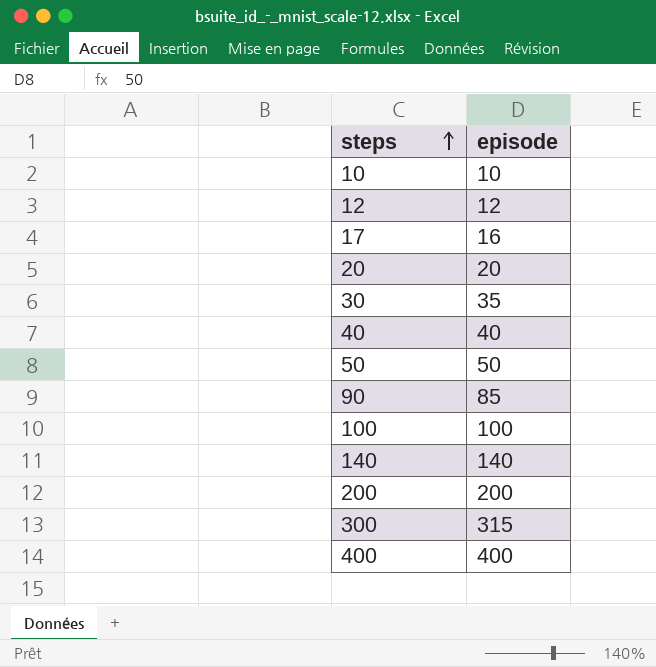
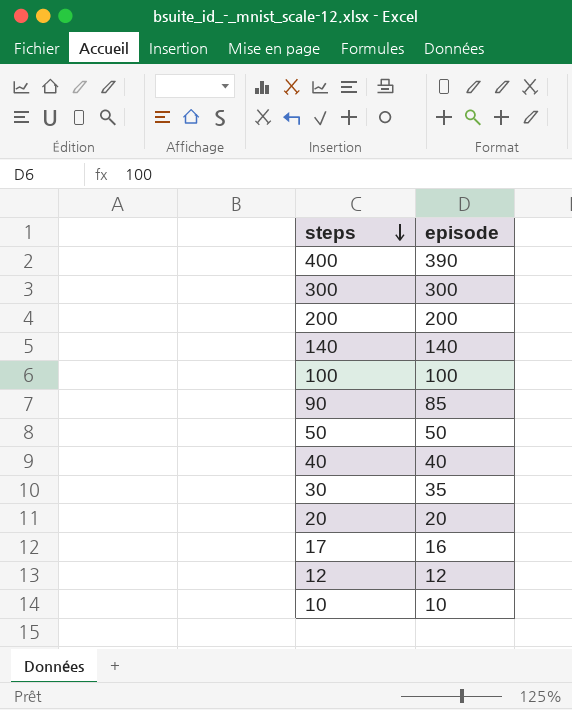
row order: steps ascending -> steps descending
400 | episode: 400 -> 390
300 | episode: 315 -> 300

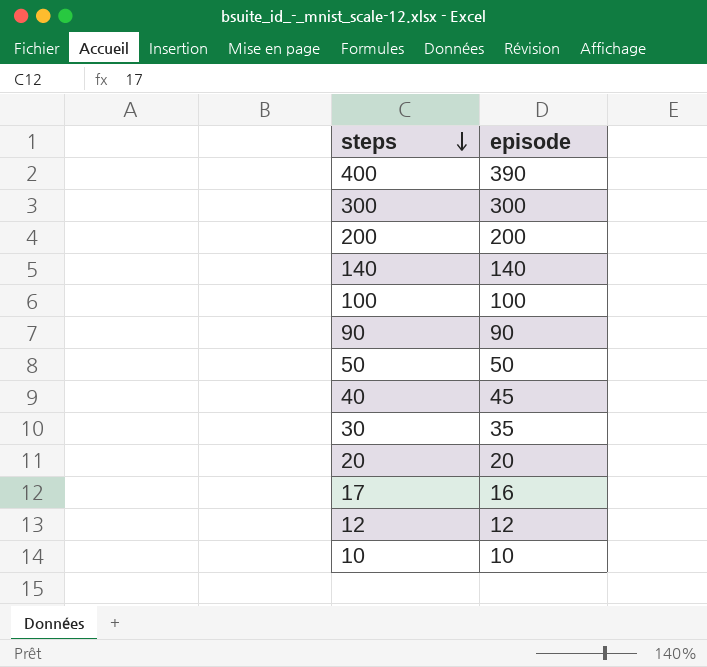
90 | episode: 85 -> 90
40 | episode: 40 -> 45

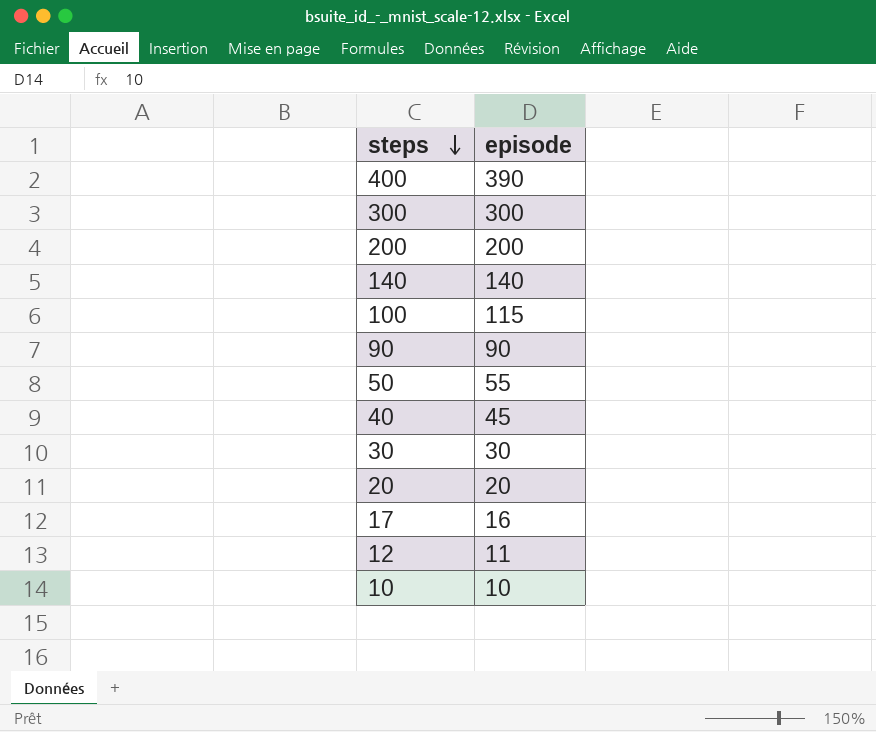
100 | episode: 100 -> 115
50 | episode: 50 -> 55
30 | episode: 35 -> 30
12 | episode: 12 -> 11

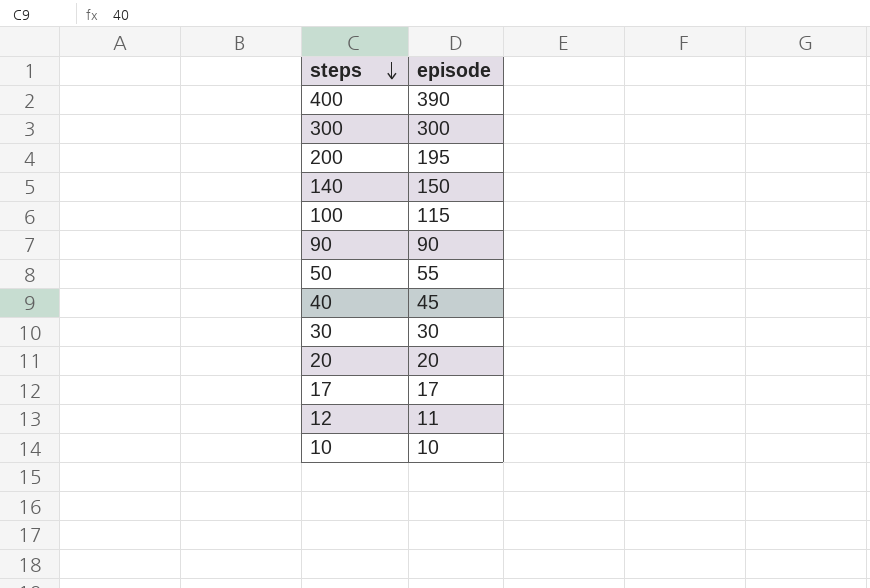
200 | episode: 200 -> 195
140 | episode: 140 -> 150
17 | episode: 16 -> 17

